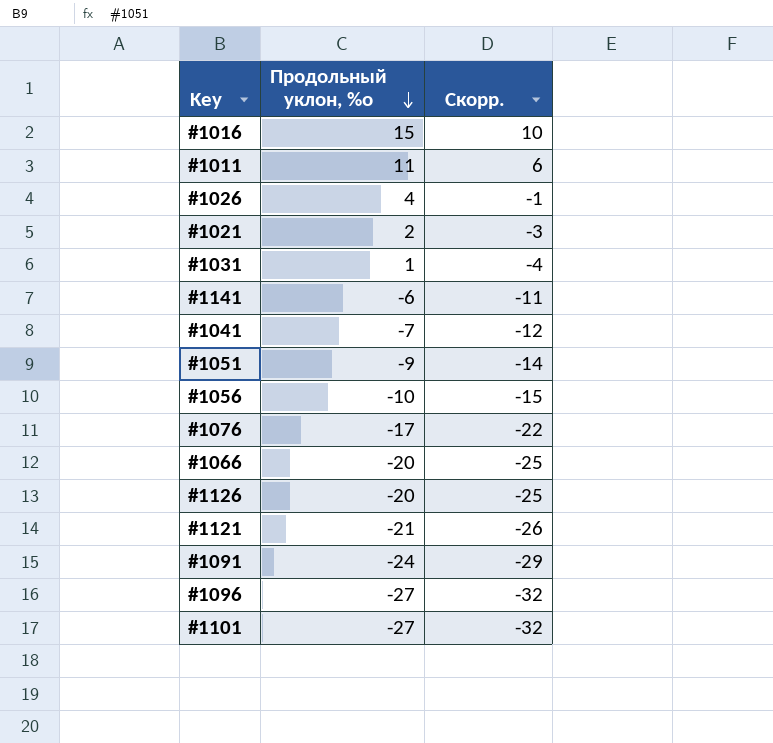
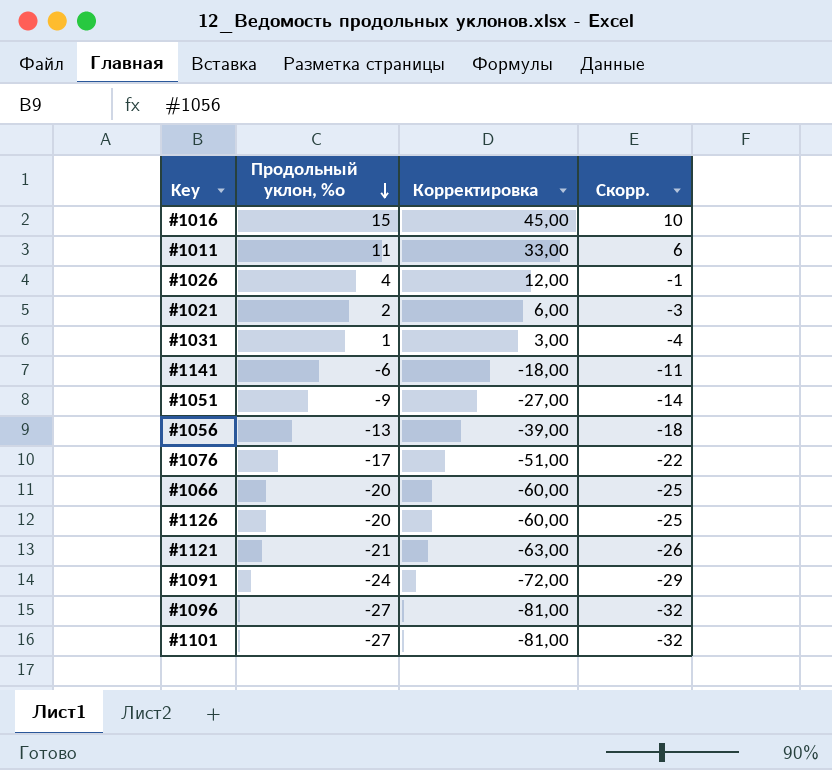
column Корректировка | formula: none -> [Продольный уклон, %о] * 3
row #1041: -7 | -12 -> none
#1056 | Продольный уклон, %о: -10 -> -13
#1056 | Скорр.: -15 -> -18

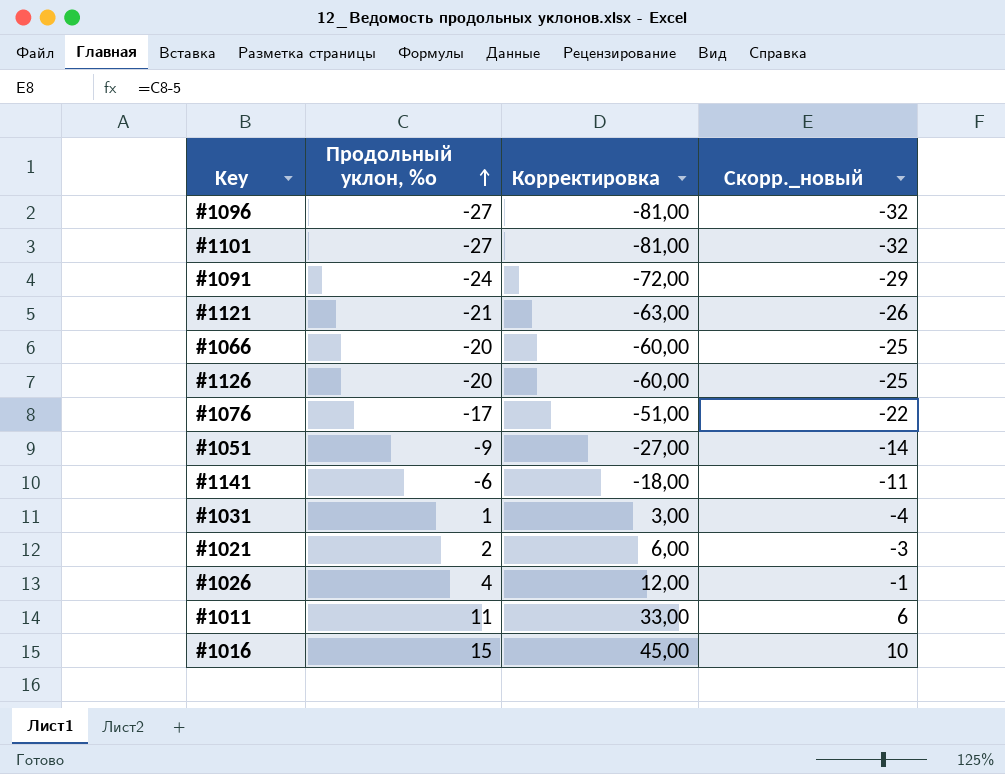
row order: Продольный уклон, %о descending -> Продольный уклон, %о ascending
column name: Скорр. -> Скорр._новый
row #1056: -13 | -39,00 | -18 -> none

